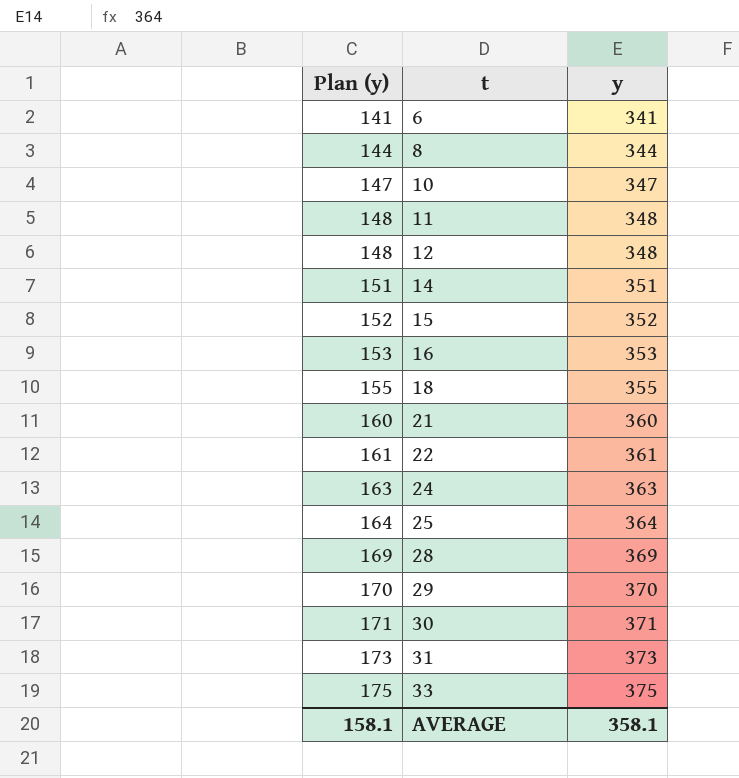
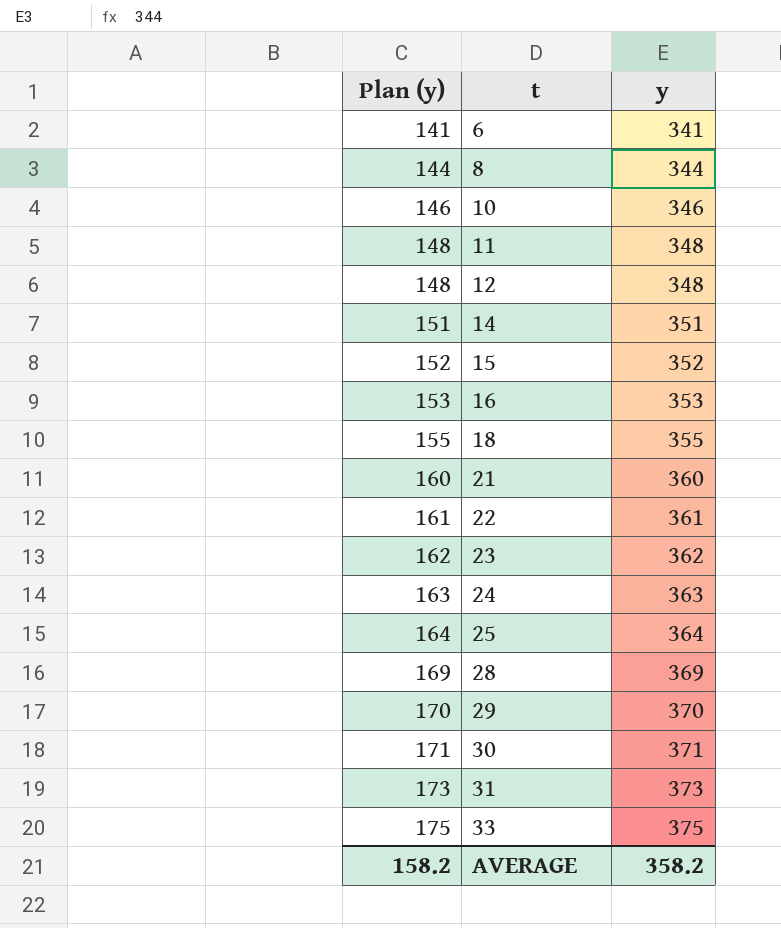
10 | Plan (y): 147 -> 146
10 | y: 347 -> 346
row 23: none -> 162 | 362
AVERAGE | Plan (y): 158.1 -> 158.2
AVERAGE | y: 358.1 -> 358.2

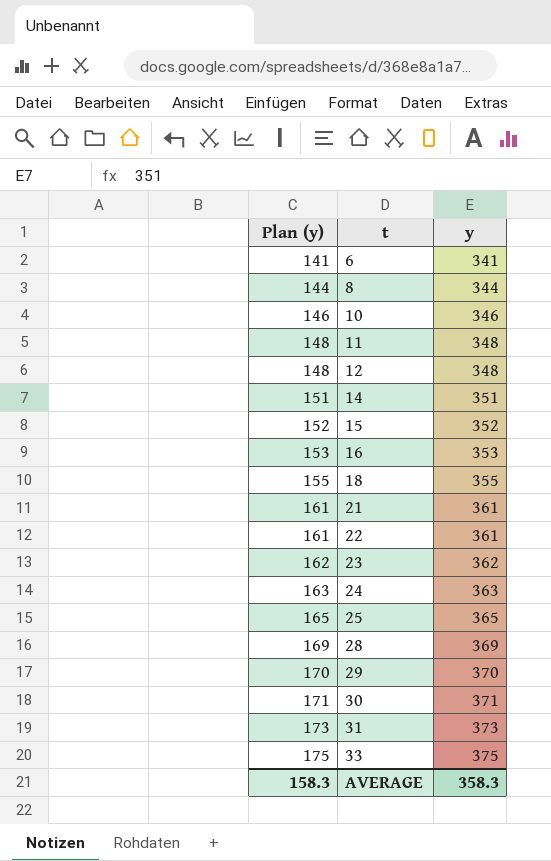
21 | Plan (y): 160 -> 161
21 | y: 360 -> 361
25 | Plan (y): 164 -> 165
25 | y: 364 -> 365
AVERAGE | Plan (y): 158.2 -> 158.3
AVERAGE | y: 358.2 -> 358.3

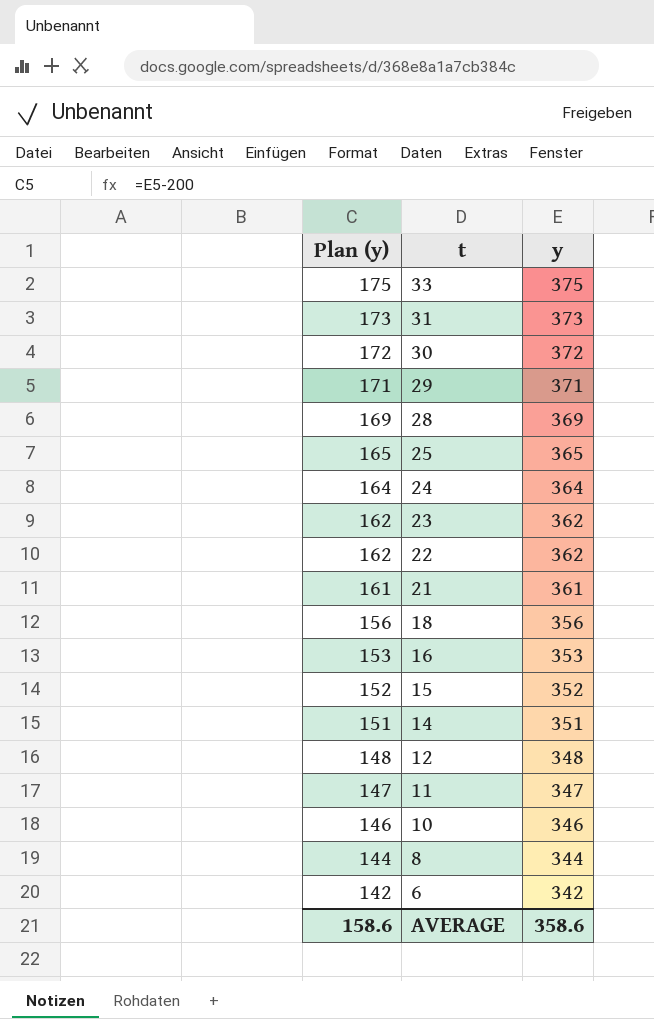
row order: Plan (y) ascending -> Plan (y) descending
30 | Plan (y): 171 -> 172
30 | y: 371 -> 372
29 | Plan (y): 170 -> 171
29 | y: 370 -> 371
24 | Plan (y): 163 -> 164
24 | y: 363 -> 364
22 | Plan (y): 161 -> 162
22 | y: 361 -> 362
18 | Plan (y): 155 -> 156
18 | y: 355 -> 356
11 | Plan (y): 148 -> 147
11 | y: 348 -> 347
6 | Plan (y): 141 -> 142
6 | y: 341 -> 342
AVERAGE | Plan (y): 158.3 -> 158.6
AVERAGE | y: 358.3 -> 358.6

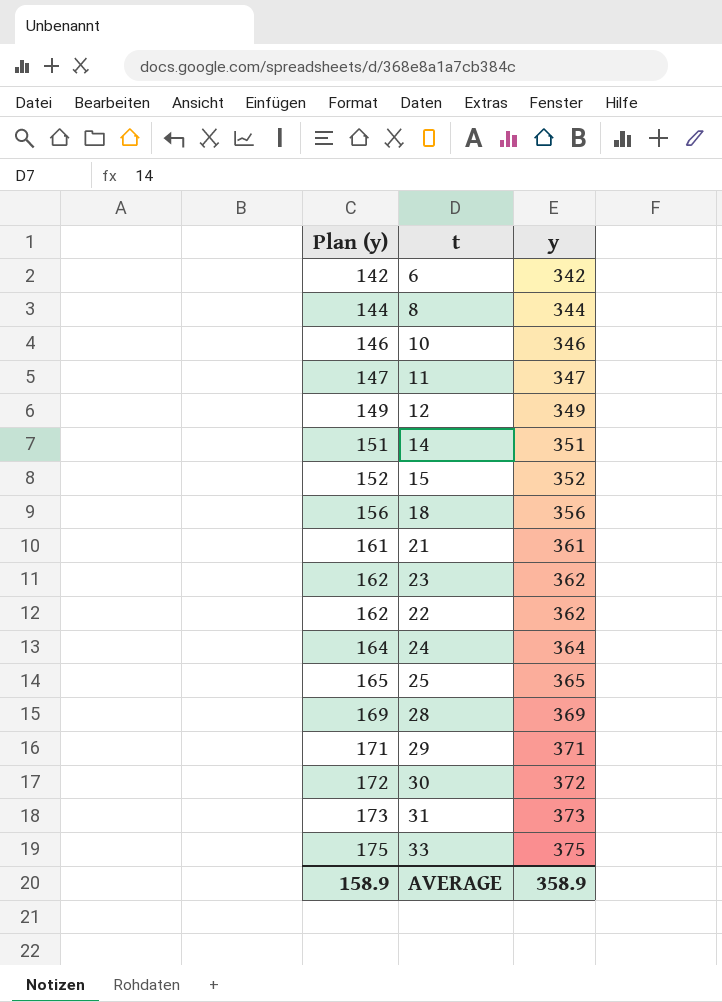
row order: Plan (y) descending -> Plan (y) ascending
row 16: 153 | 353 -> none
12 | Plan (y): 148 -> 149
12 | y: 348 -> 349
AVERAGE | Plan (y): 158.6 -> 158.9
AVERAGE | y: 358.6 -> 358.9

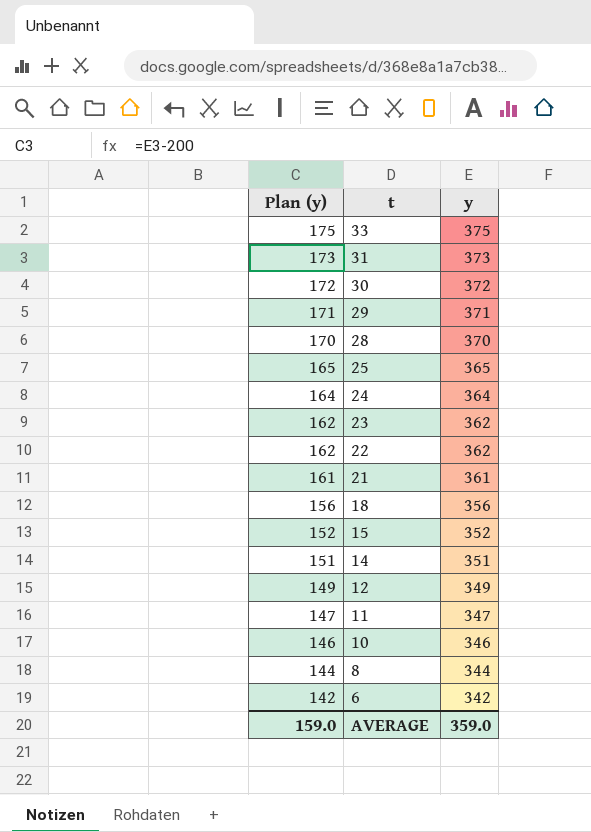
row order: Plan (y) ascending -> Plan (y) descending
28 | Plan (y): 169 -> 170
28 | y: 369 -> 370
AVERAGE | Plan (y): 158.9 -> 159.0
AVERAGE | y: 358.9 -> 359.0

